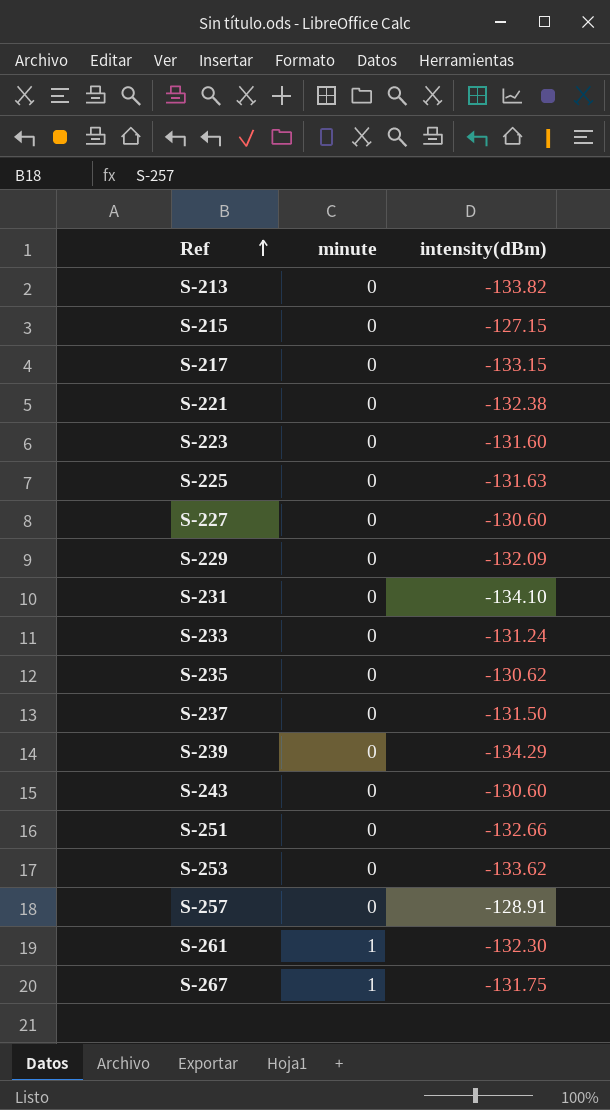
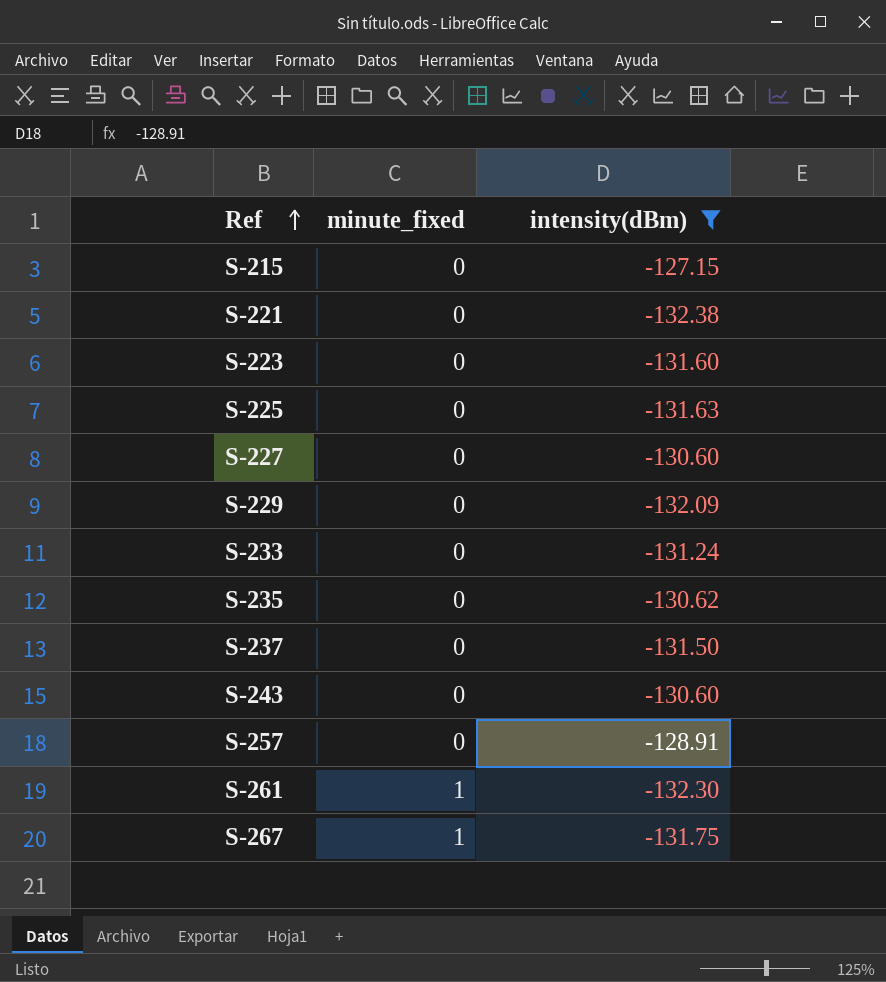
filter: none -> intensity(dBm) >= -132.38
column name: minute -> minute_fixed

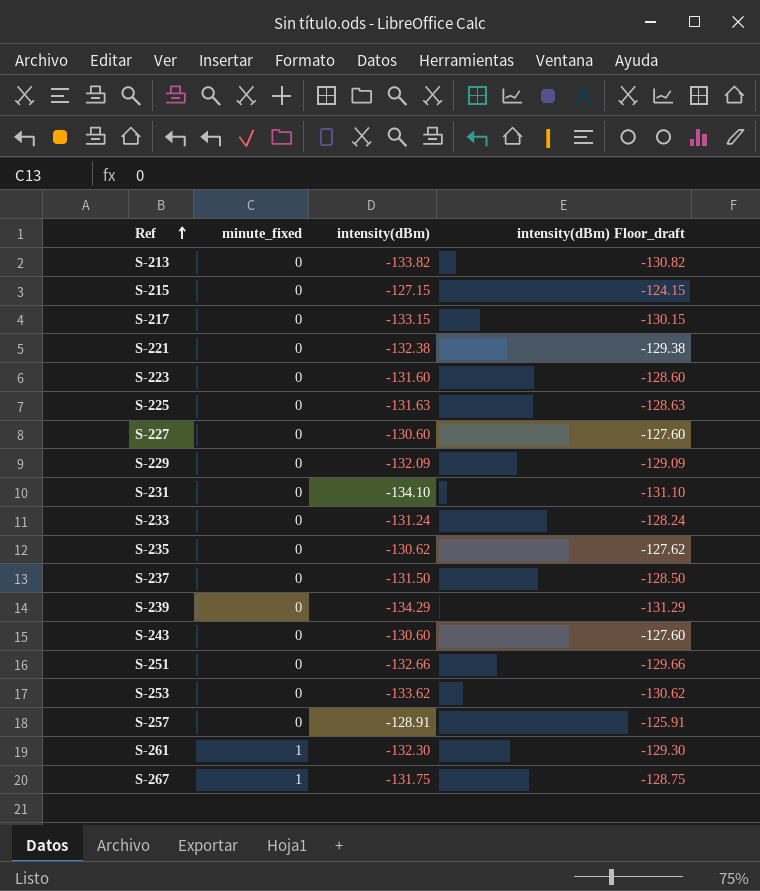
filter: intensity(dBm) >= -132.38 -> none
column intensity(dBm) Floor_draft | formula: none -> [intensity(dBm)] + 3

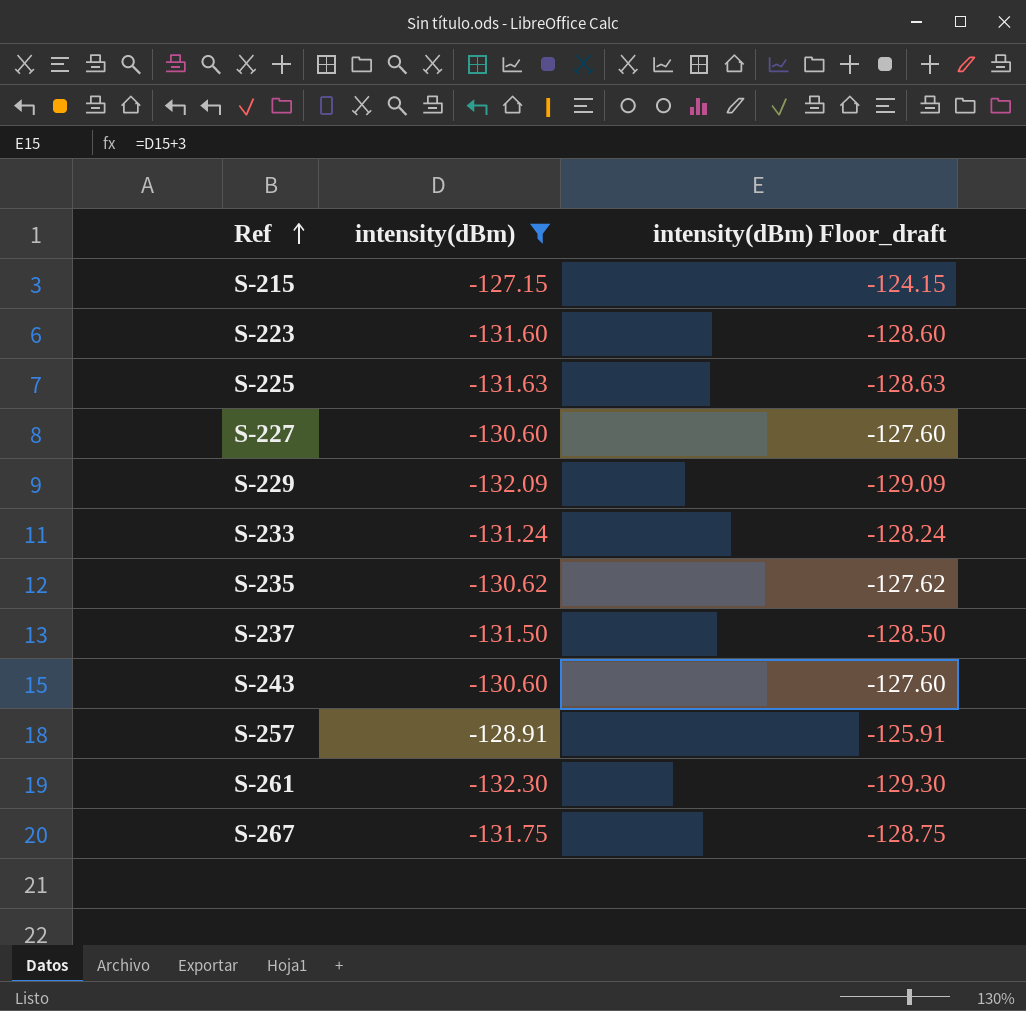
filter: none -> intensity(dBm) >= -132.30
column minute_fixed | position: 2 -> none

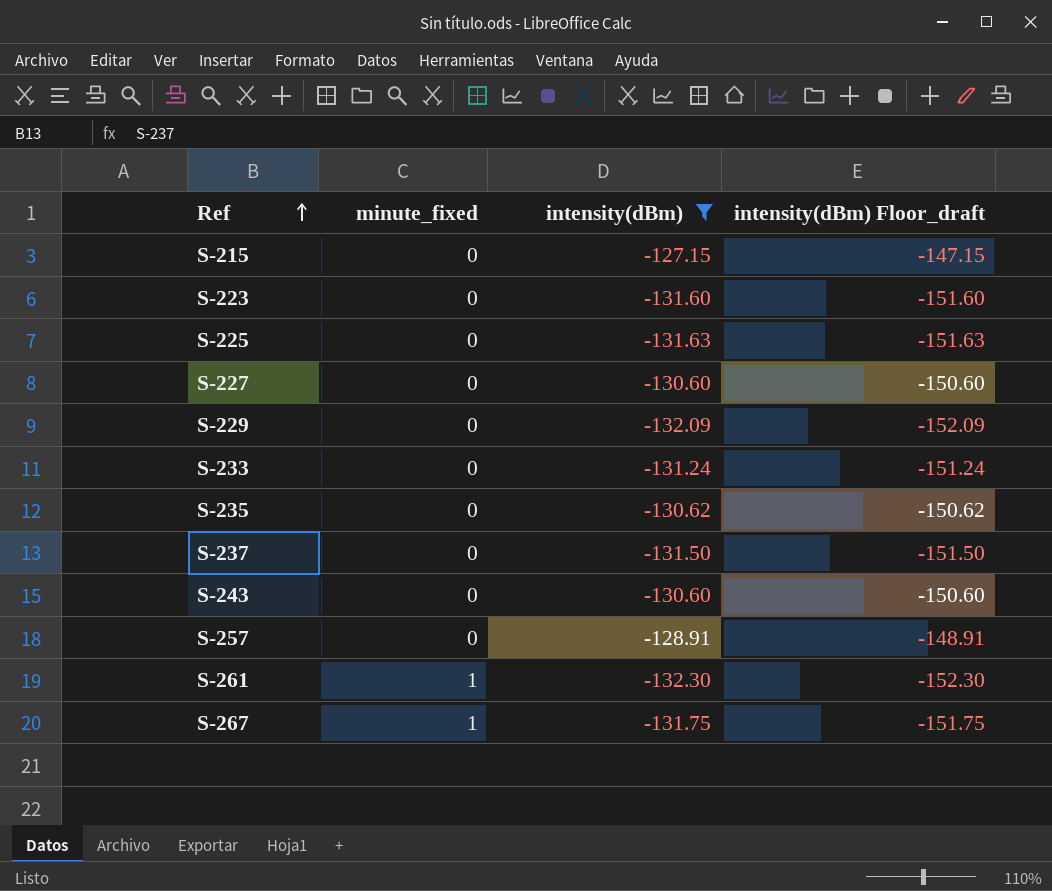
column minute_fixed | position: none -> 2
column intensity(dBm) Floor_draft | formula: [intensity(dBm)] + 3 -> [intensity(dBm)] - 20

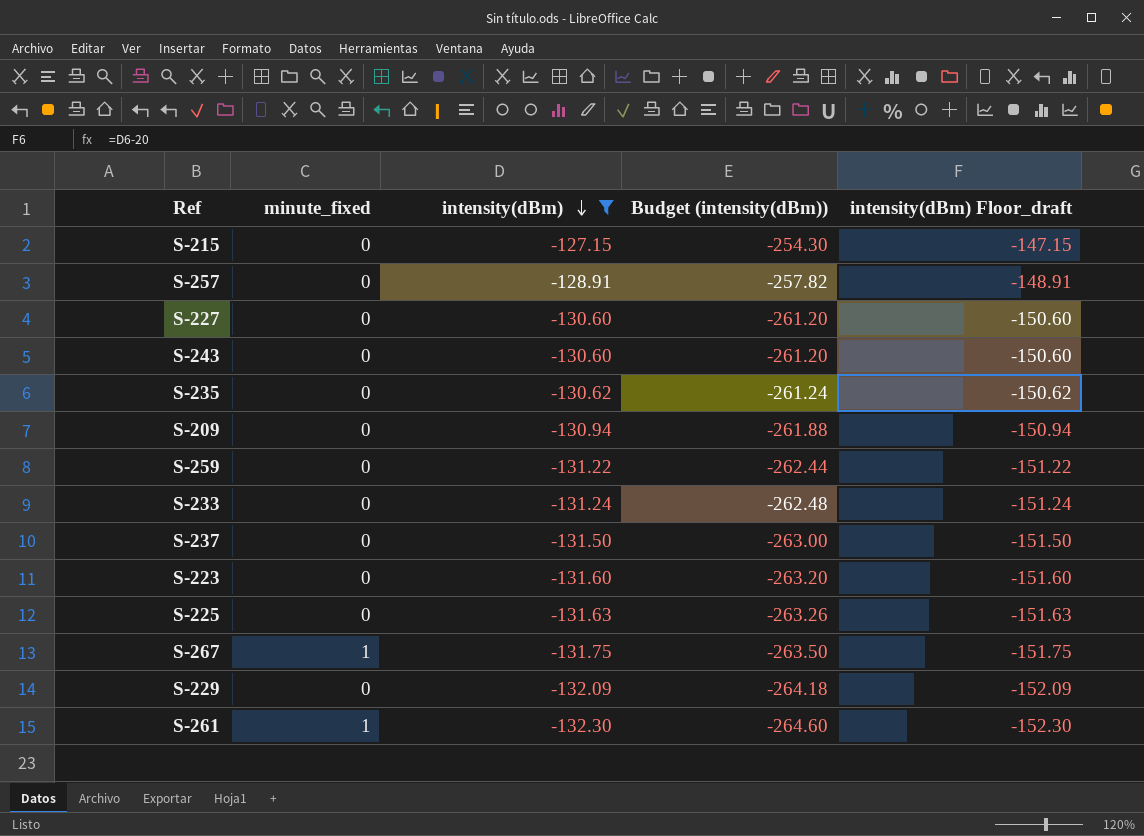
row order: Ref ascending -> intensity(dBm) descending
column Budget (intensity(dBm)) | formula: none -> [intensity(dBm)] * 2
row S-209: none -> 0 | -130.94 | -261.88 | -150.94
row S-259: none -> 0 | -131.22 | -262.44 | -151.22

